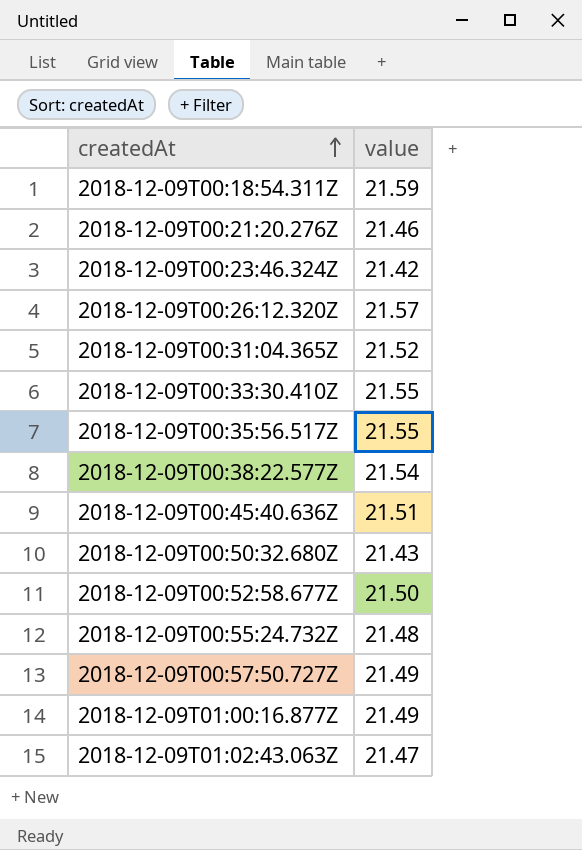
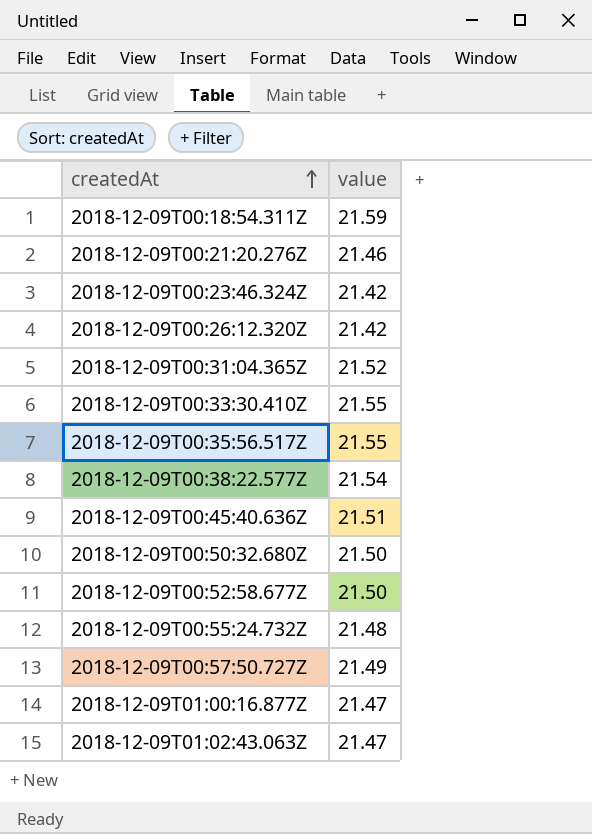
2018-12-09T00:26:12.320Z | value: 21.57 -> 21.42
2018-12-09T00:50:32.680Z | value: 21.43 -> 21.50
2018-12-09T01:00:16.877Z | value: 21.49 -> 21.47

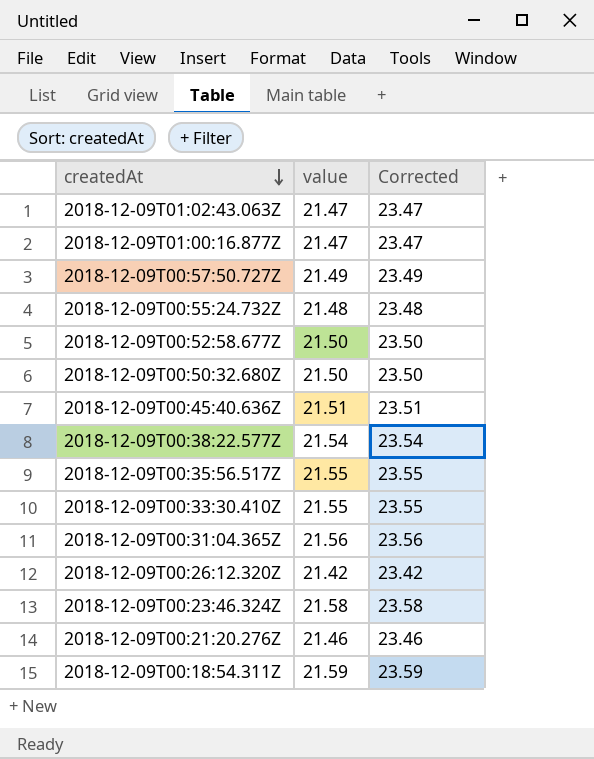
row order: createdAt ascending -> createdAt descending
column Corrected | formula: none -> [value] + 2
2018-12-09T00:31:04.365Z | value: 21.52 -> 21.56
2018-12-09T00:23:46.324Z | value: 21.42 -> 21.58

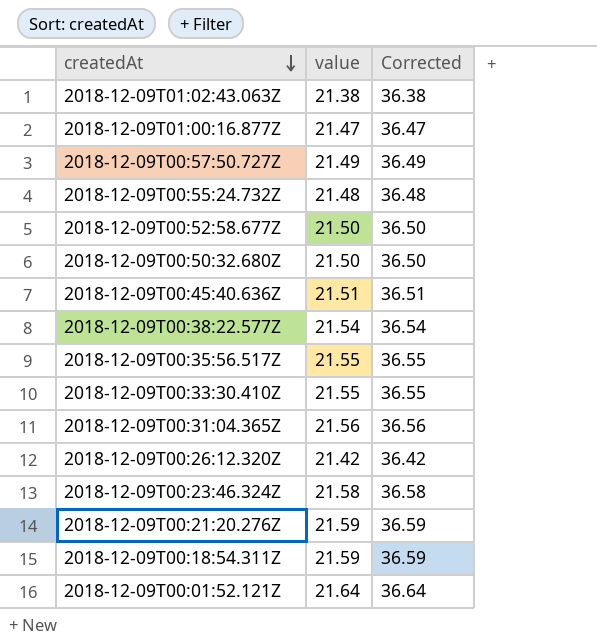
column Corrected | formula: [value] + 2 -> [value] + 15
2018-12-09T01:02:43.063Z | value: 21.47 -> 21.38
2018-12-09T00:21:20.276Z | value: 21.46 -> 21.59
row 2018-12-09T00:01:52.121Z: none -> 21.64 | 36.64

